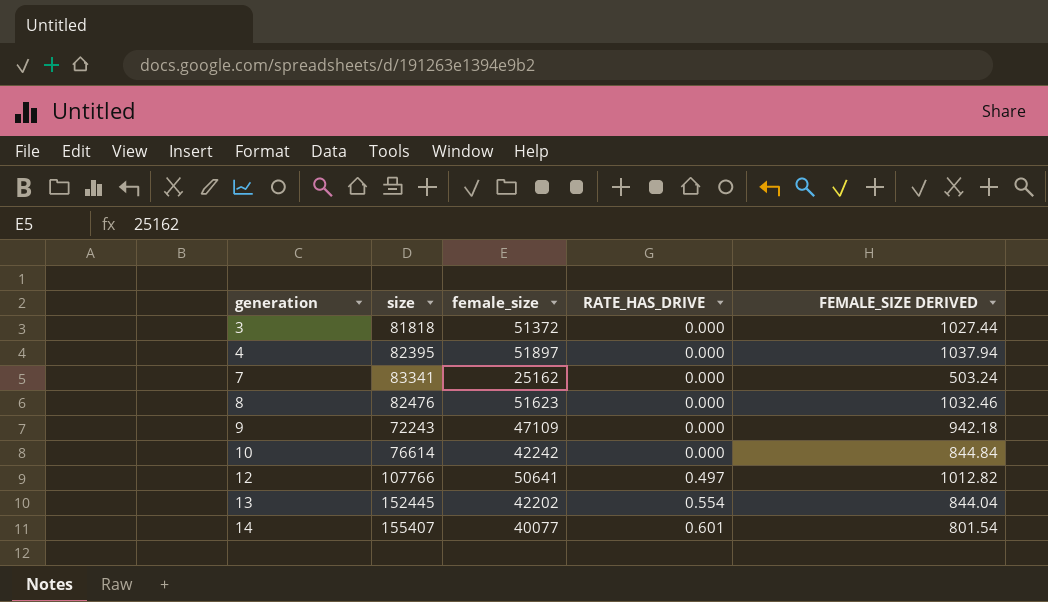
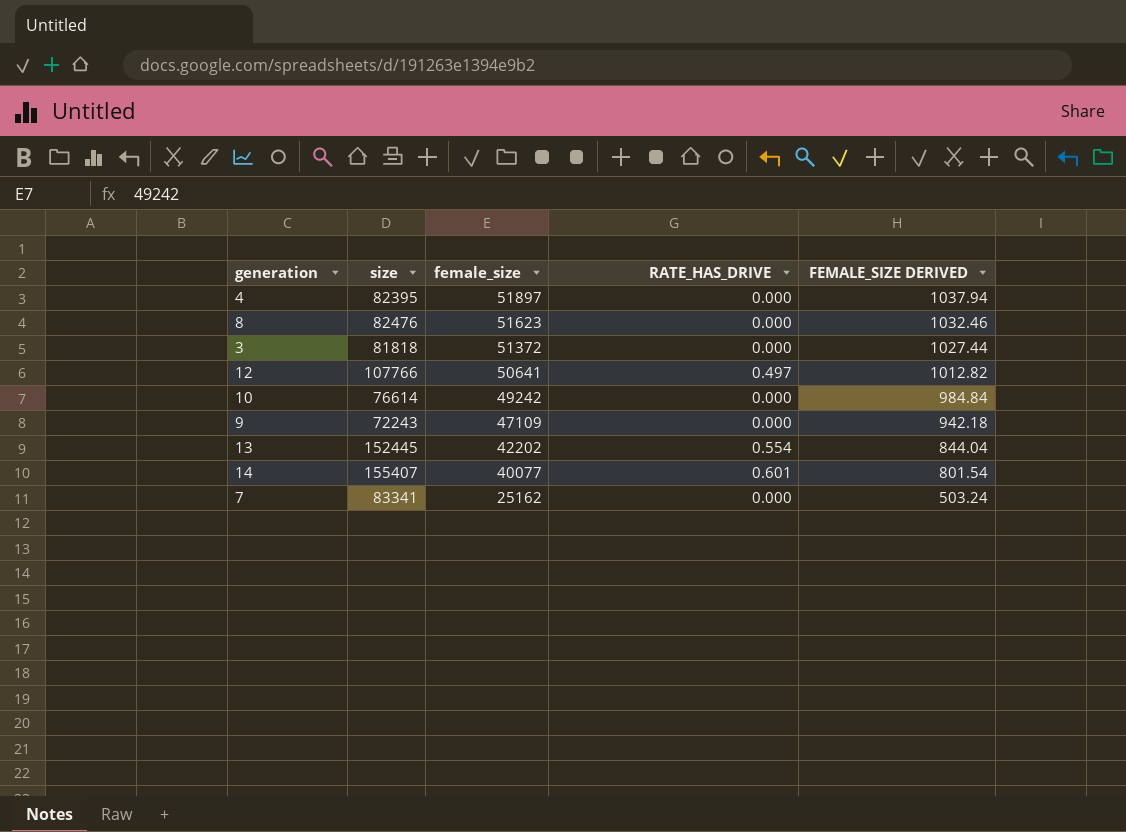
row order: generation ascending -> female_size descending
10 | female_size: 42242 -> 49242
10 | FEMALE_SIZE DERIVED: 844.84 -> 984.84

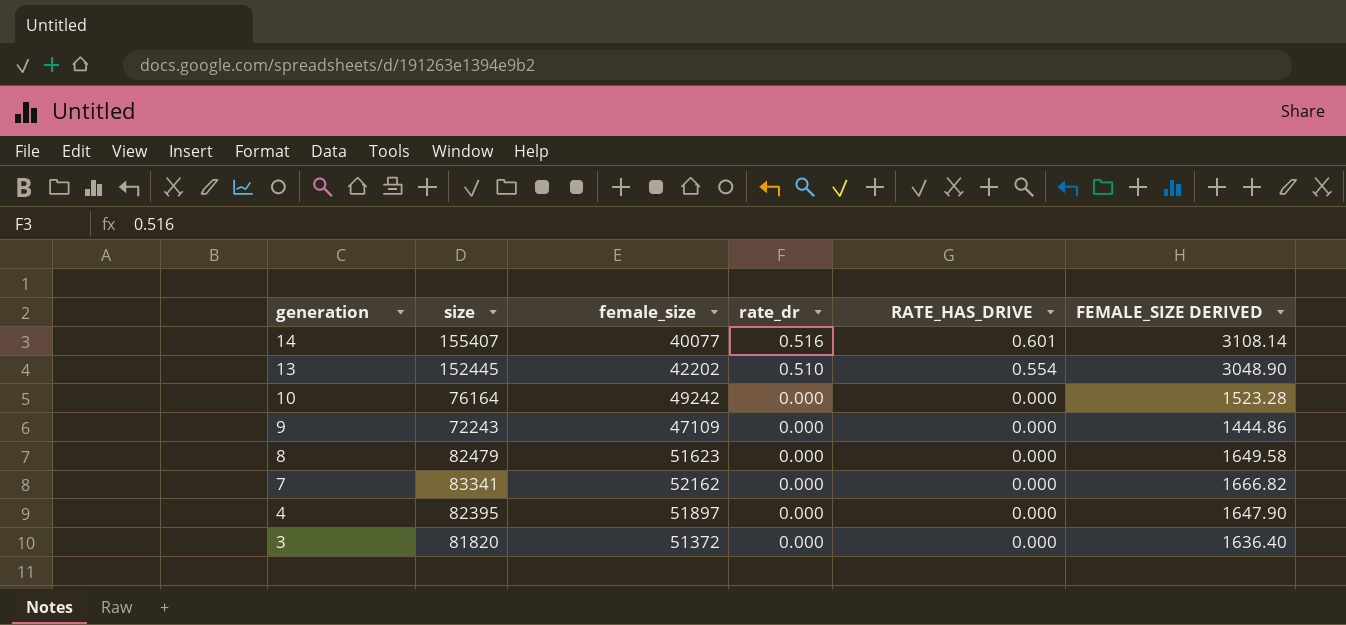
row order: female_size descending -> generation descending
column rate_dr | position: none -> 4
column FEMALE_SIZE DERIVED | formula: [female_size] * 0.02 -> [size] * 0.02
row 12: 107766 | 50641 | 0.497 | 1012.82 -> none
10 | size: 76614 -> 76164
8 | size: 82476 -> 82479
7 | female_size: 25162 -> 52162
3 | size: 81818 -> 81820

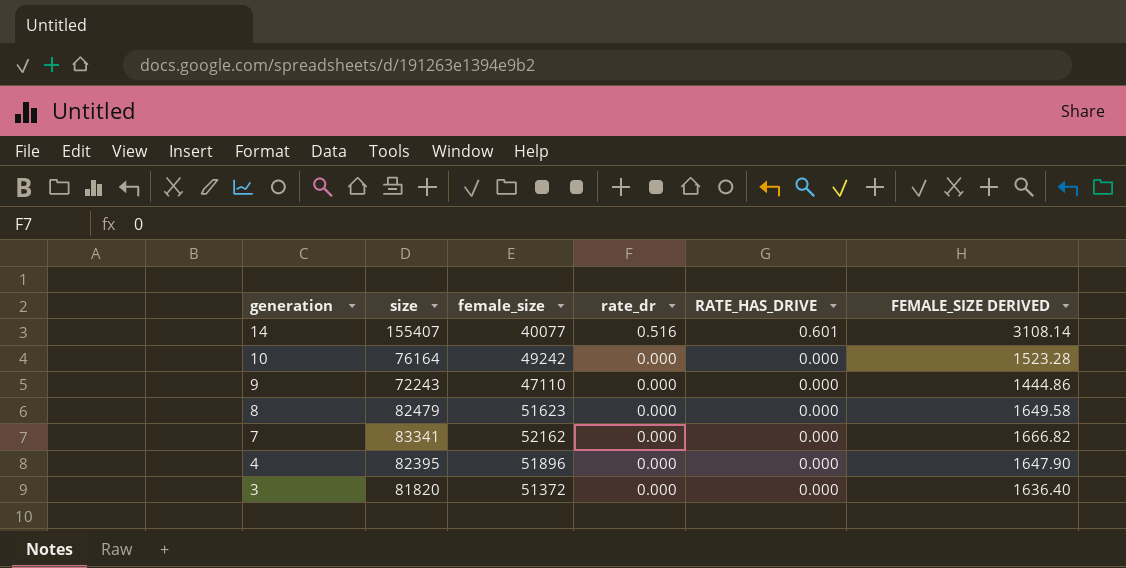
row 13: 152445 | 42202 | 0.510 | 0.554 | 3048.90 -> none
9 | female_size: 47109 -> 47110
4 | female_size: 51897 -> 51896

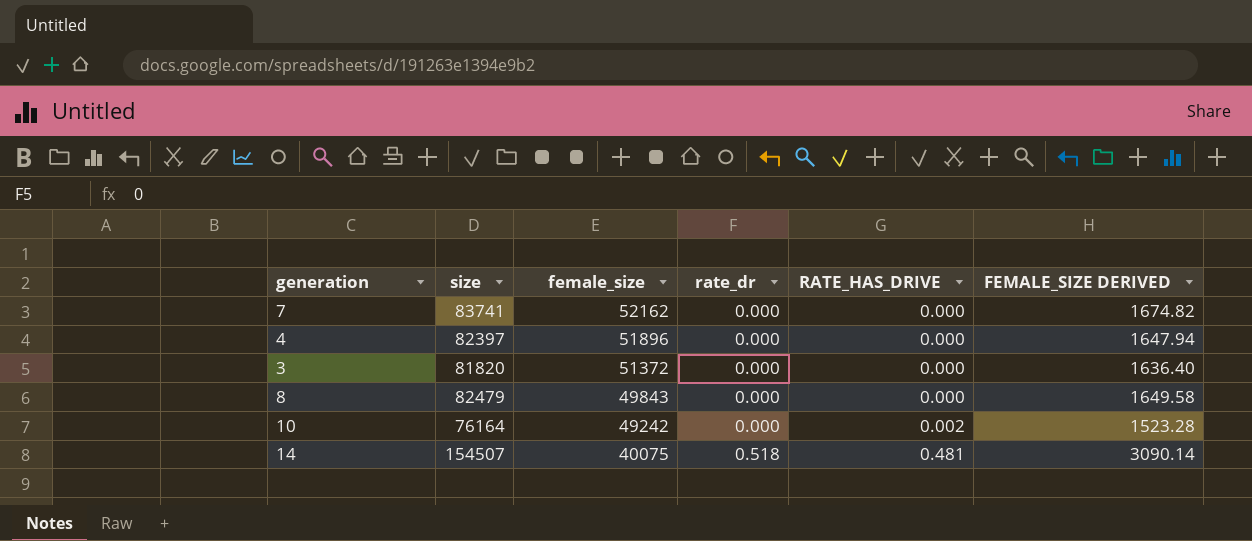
row order: generation descending -> female_size descending
row 9: 72243 | 47110 | 0.000 | 0.000 | 1444.86 -> none
7 | size: 83341 -> 83741
7 | FEMALE_SIZE DERIVED: 1666.82 -> 1674.82
4 | size: 82395 -> 82397
4 | FEMALE_SIZE DERIVED: 1647.90 -> 1647.94
8 | female_size: 51623 -> 49843
10 | RATE_HAS_DRIVE: 0.000 -> 0.002
14 | size: 155407 -> 154507
14 | female_size: 40077 -> 40075
14 | rate_dr: 0.516 -> 0.518
14 | RATE_HAS_DRIVE: 0.601 -> 0.481
14 | FEMALE_SIZE DERIVED: 3108.14 -> 3090.14

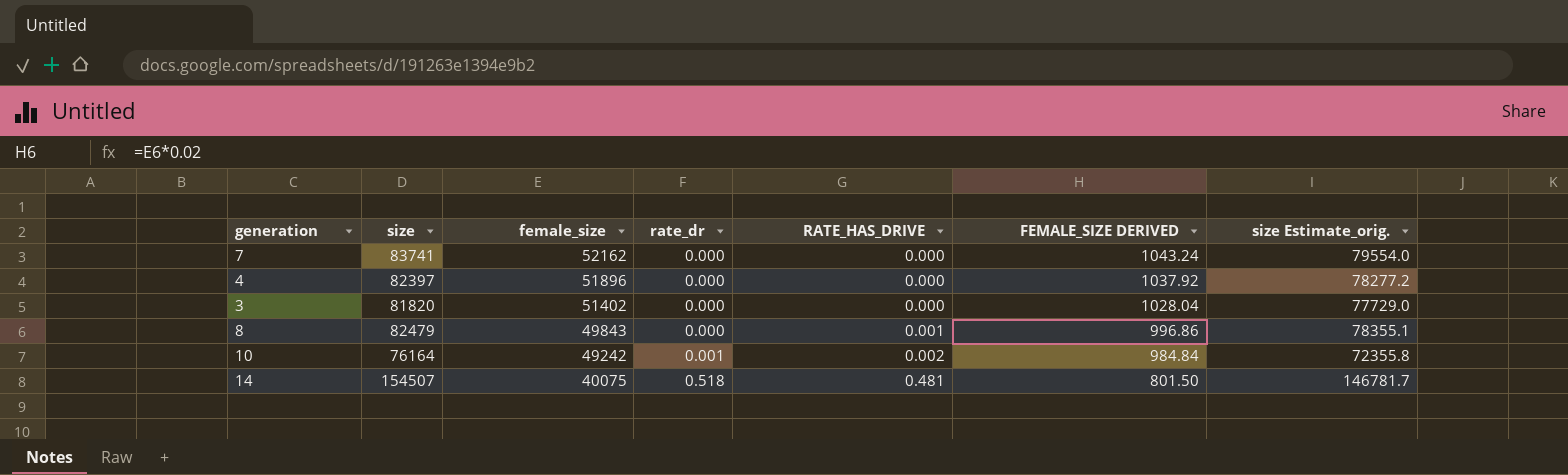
column FEMALE_SIZE DERIVED | formula: [size] * 0.02 -> [female_size] * 0.02
column size Estimate_orig. | formula: none -> [size] * 0.95
3 | female_size: 51372 -> 51402
8 | RATE_HAS_DRIVE: 0.000 -> 0.001
10 | rate_dr: 0.000 -> 0.001

